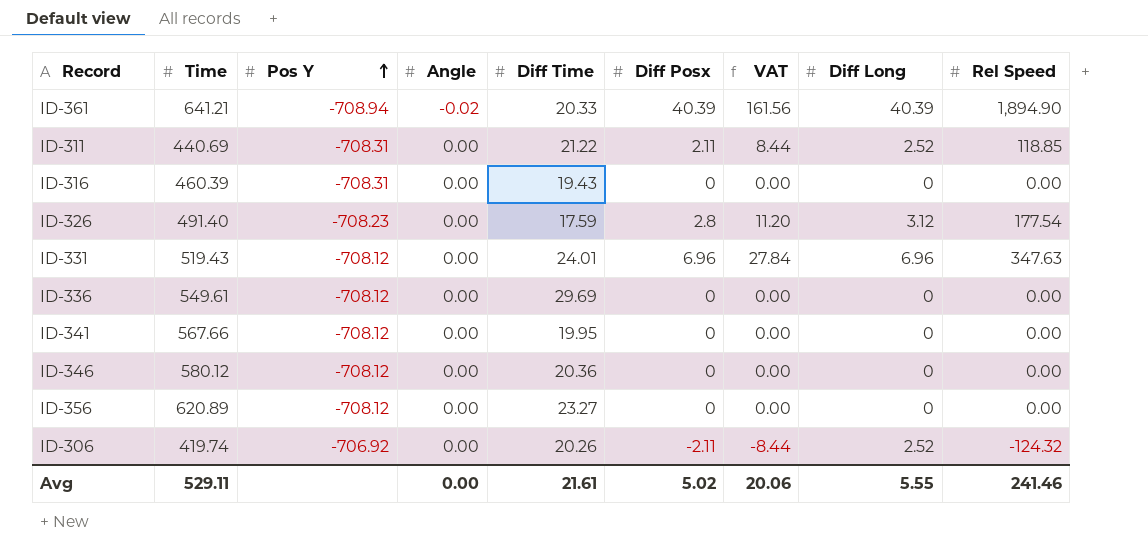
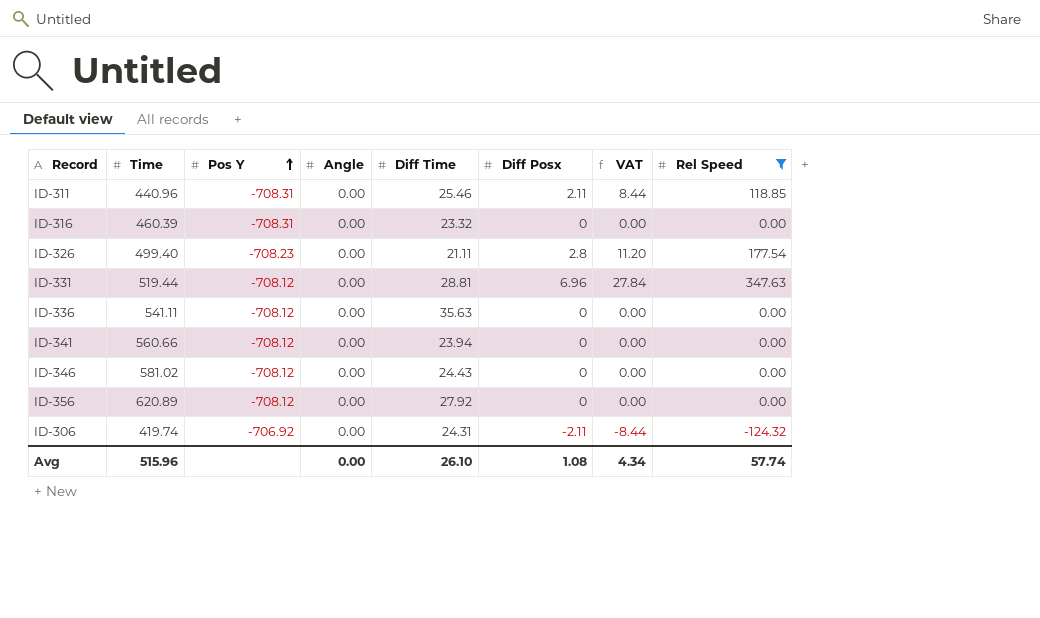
filter: none -> Rel Speed != 1,894.90
column Diff Long | position: 8 -> none
ID-311 | Time: 440.69 -> 440.96
ID-311 | Diff Time: 21.22 -> 25.46
ID-316 | Diff Time: 19.43 -> 23.32
ID-326 | Time: 491.40 -> 499.40
ID-326 | Diff Time: 17.59 -> 21.11
ID-331 | Time: 519.43 -> 519.44
ID-331 | Diff Time: 24.01 -> 28.81
ID-336 | Time: 549.61 -> 541.11
ID-336 | Diff Time: 29.69 -> 35.63
ID-341 | Time: 567.66 -> 560.66
ID-341 | Diff Time: 19.95 -> 23.94
ID-346 | Time: 580.12 -> 581.02
ID-346 | Diff Time: 20.36 -> 24.43
ID-356 | Diff Time: 23.27 -> 27.92
ID-306 | Diff Time: 20.26 -> 24.31
Avg | Time: 529.11 -> 515.96
Avg | Diff Time: 21.61 -> 26.10
Avg | Diff Posx: 5.02 -> 1.08
Avg | VAT: 20.06 -> 4.34
Avg | Rel Speed: 241.46 -> 57.74

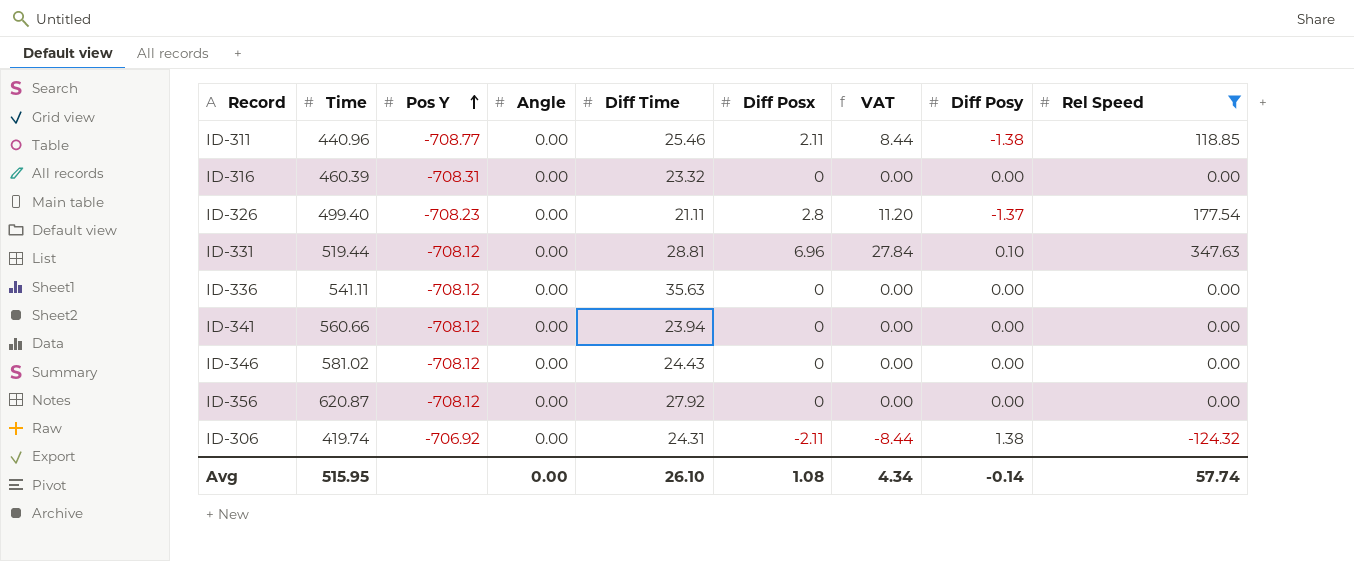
column Diff Posy | position: none -> 8
ID-311 | Pos Y: -708.31 -> -708.77
ID-356 | Time: 620.89 -> 620.87
Avg | Time: 515.96 -> 515.95

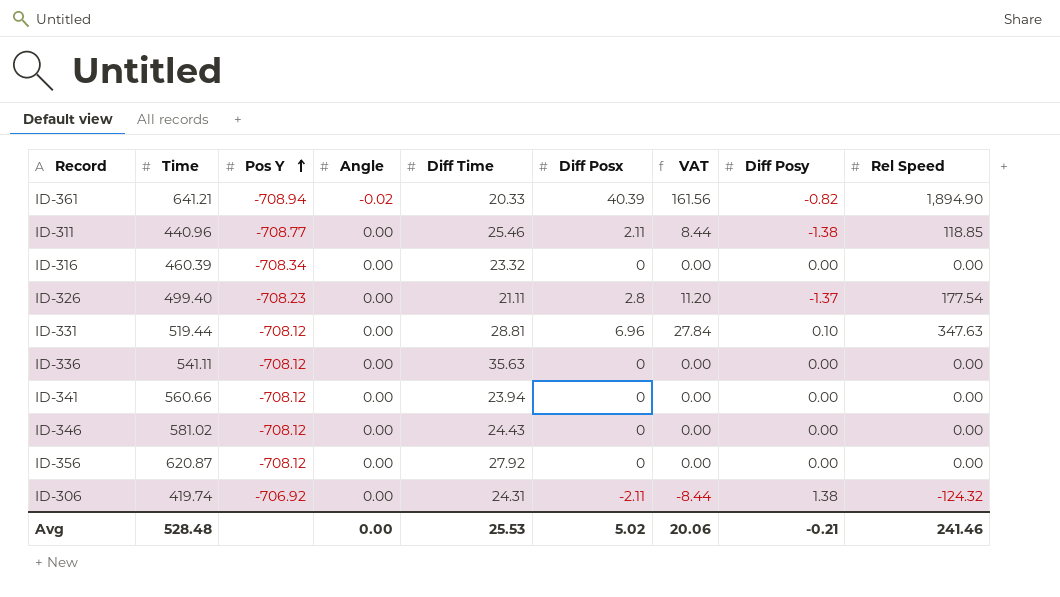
filter: Rel Speed != 1,894.90 -> none
ID-316 | Pos Y: -708.31 -> -708.34
Avg | Time: 515.95 -> 528.48
Avg | Diff Time: 26.10 -> 25.53
Avg | Diff Posx: 1.08 -> 5.02
Avg | VAT: 4.34 -> 20.06
Avg | Diff Posy: -0.14 -> -0.21
Avg | Rel Speed: 57.74 -> 241.46

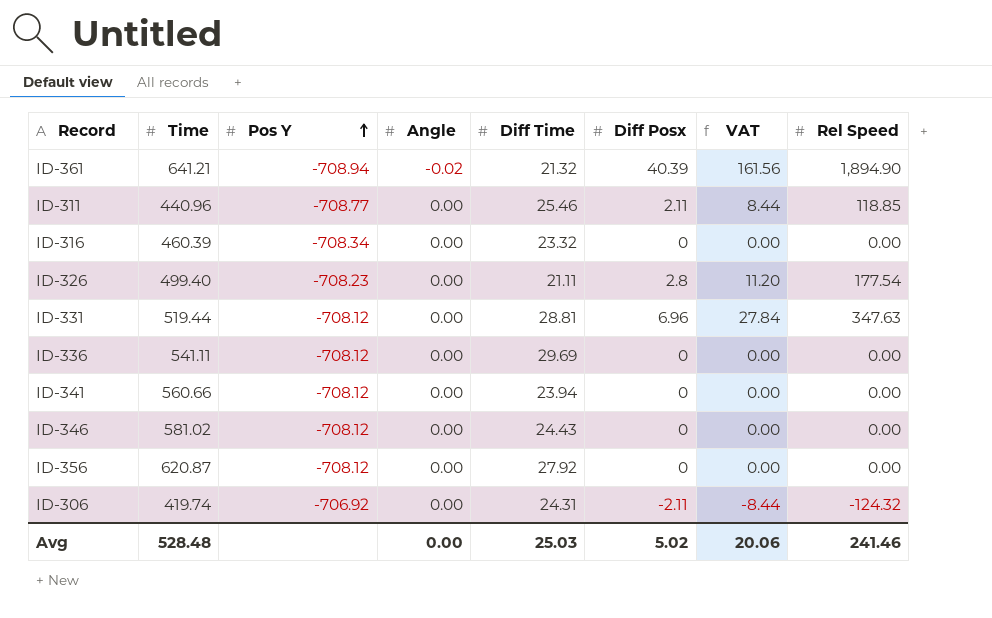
column Diff Posy | position: 8 -> none
ID-361 | Diff Time: 20.33 -> 21.32
ID-336 | Diff Time: 35.63 -> 29.69
Avg | Diff Time: 25.53 -> 25.03

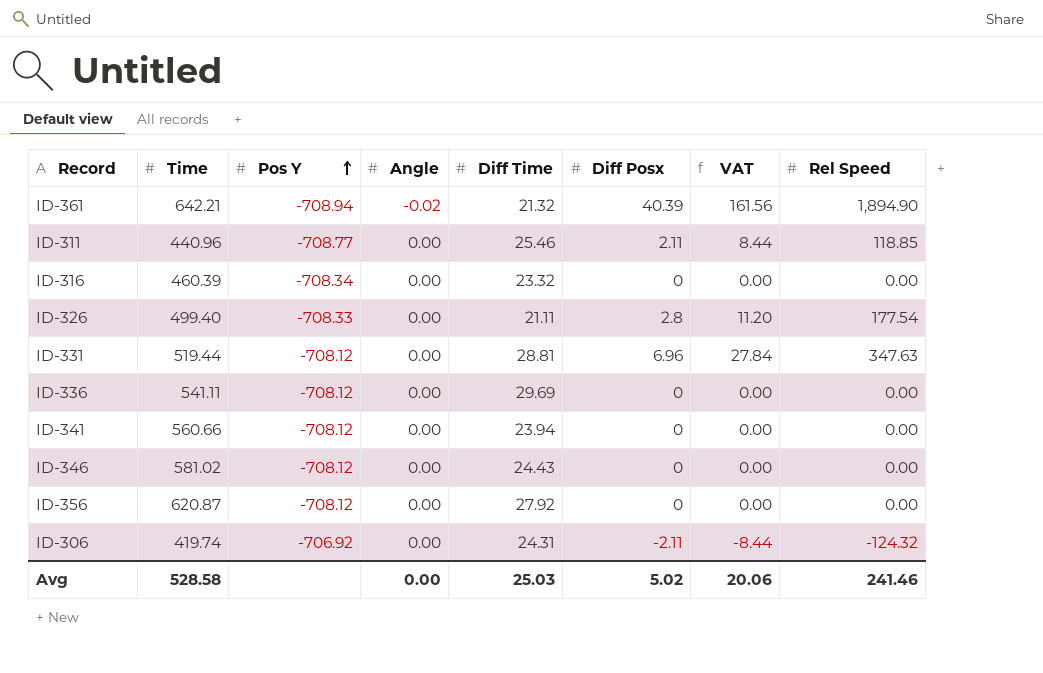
ID-361 | Time: 641.21 -> 642.21
ID-326 | Pos Y: -708.23 -> -708.33
Avg | Time: 528.48 -> 528.58

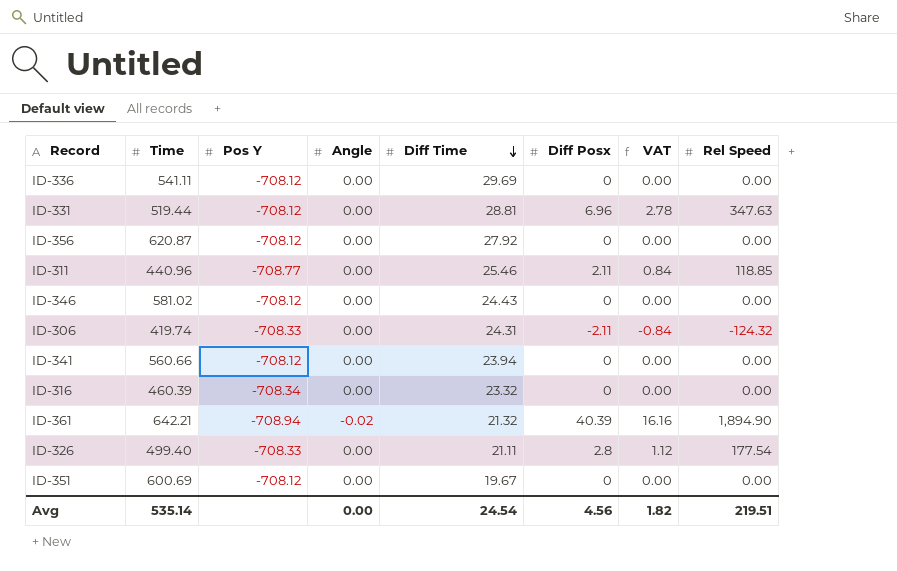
row order: Pos Y ascending -> Diff Time descending
column VAT | formula: [Diff Posx] * 4 -> [Diff Posx] * 0.4
ID-306 | Pos Y: -706.92 -> -708.33
row ID-351: none -> 600.69 | -708.12 | 0.00 | 19.67 | 0 | 0.00 | 0.00
Avg | Time: 528.58 -> 535.14
Avg | Diff Time: 25.03 -> 24.54
Avg | Diff Posx: 5.02 -> 4.56
Avg | VAT: 20.06 -> 1.82
Avg | Rel Speed: 241.46 -> 219.51

